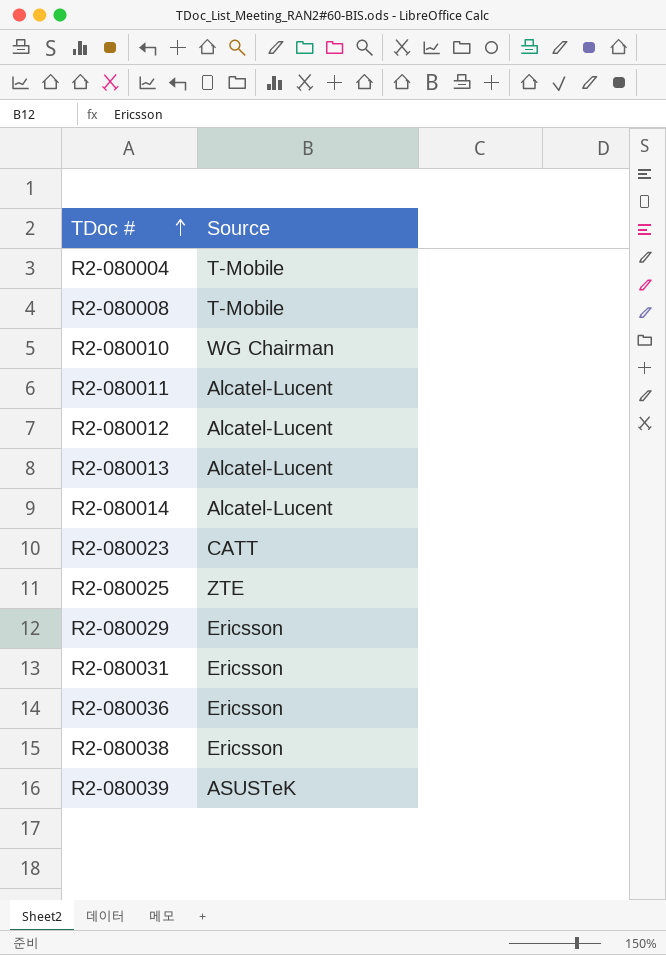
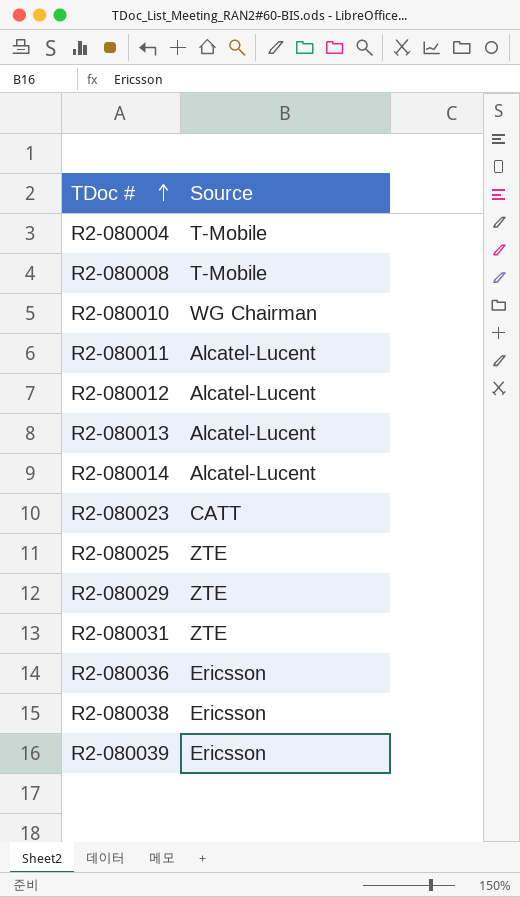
R2-080029 | Source: Ericsson -> ZTE
R2-080031 | Source: Ericsson -> ZTE
R2-080039 | Source: ASUSTeK -> Ericsson

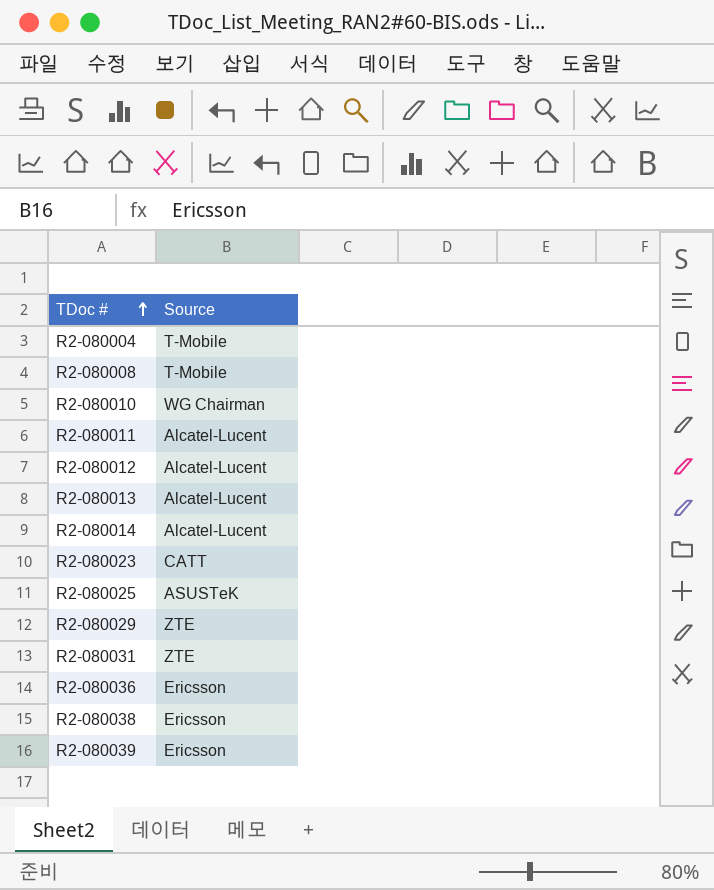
R2-080025 | Source: ZTE -> ASUSTeK

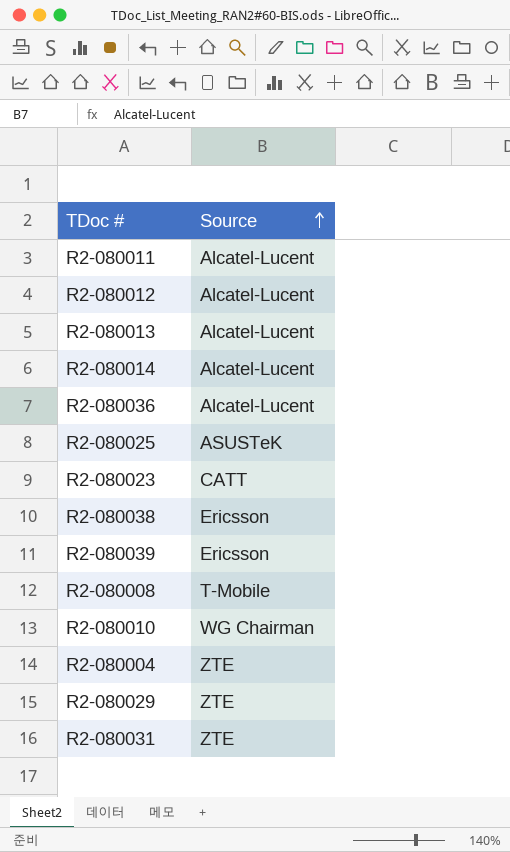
row order: TDoc # ascending -> Source ascending
R2-080036 | Source: Ericsson -> Alcatel-Lucent
R2-080004 | Source: T-Mobile -> ZTE

